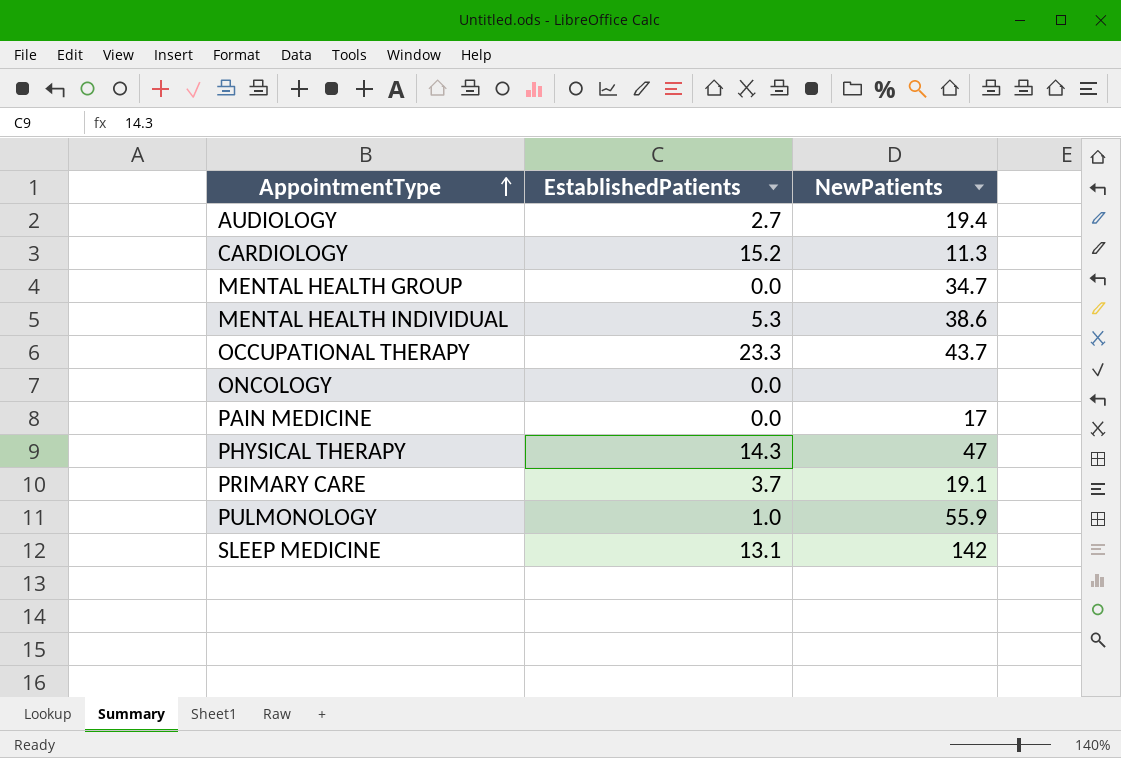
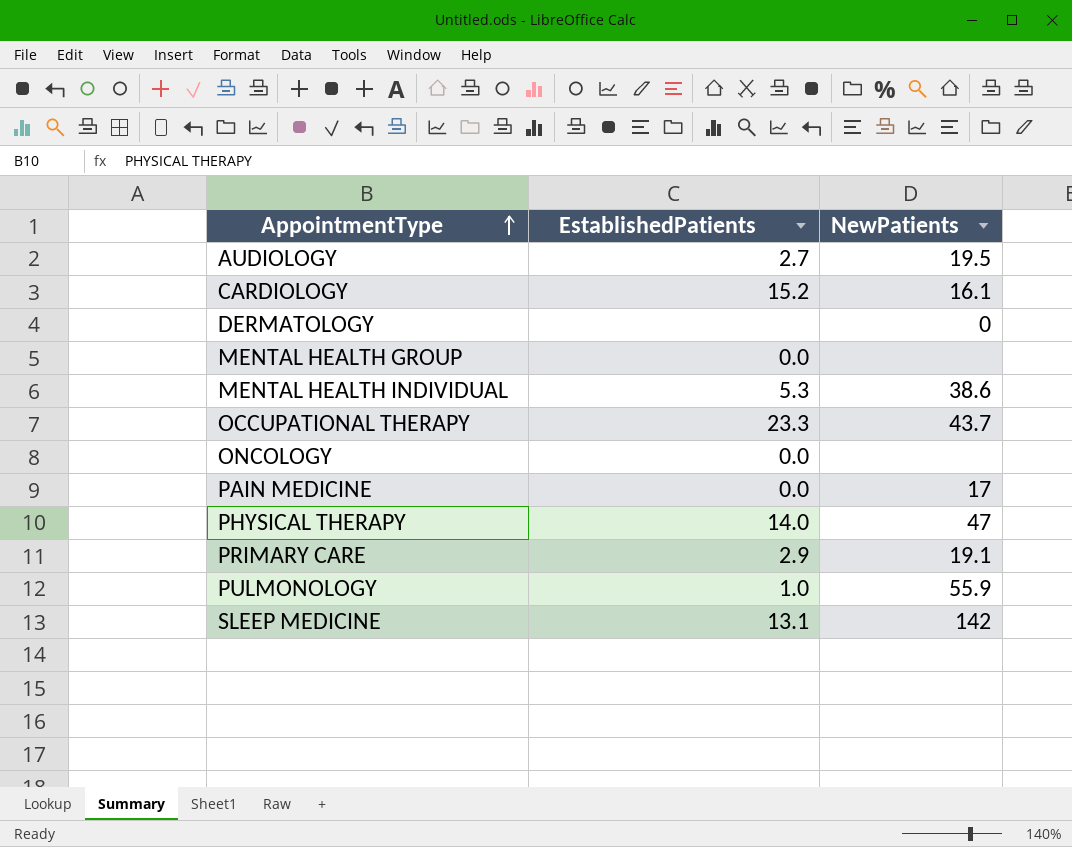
AUDIOLOGY | NewPatients: 19.4 -> 19.5
CARDIOLOGY | NewPatients: 11.3 -> 16.1
row DERMATOLOGY: none -> none | 0
MENTAL HEALTH GROUP | NewPatients: 34.7 -> none
PHYSICAL THERAPY | EstablishedPatients: 14.3 -> 14.0
PRIMARY CARE | EstablishedPatients: 3.7 -> 2.9

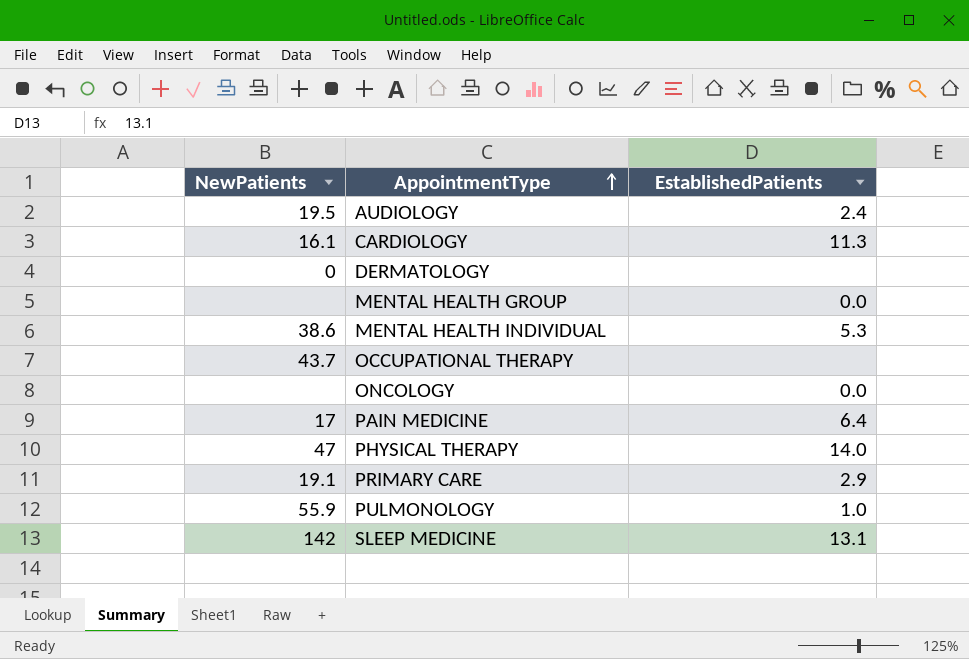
column NewPatients | position: 3 -> 1
AUDIOLOGY | EstablishedPatients: 2.7 -> 2.4
CARDIOLOGY | EstablishedPatients: 15.2 -> 11.3
OCCUPATIONAL THERAPY | EstablishedPatients: 23.3 -> none
PAIN MEDICINE | EstablishedPatients: 0.0 -> 6.4

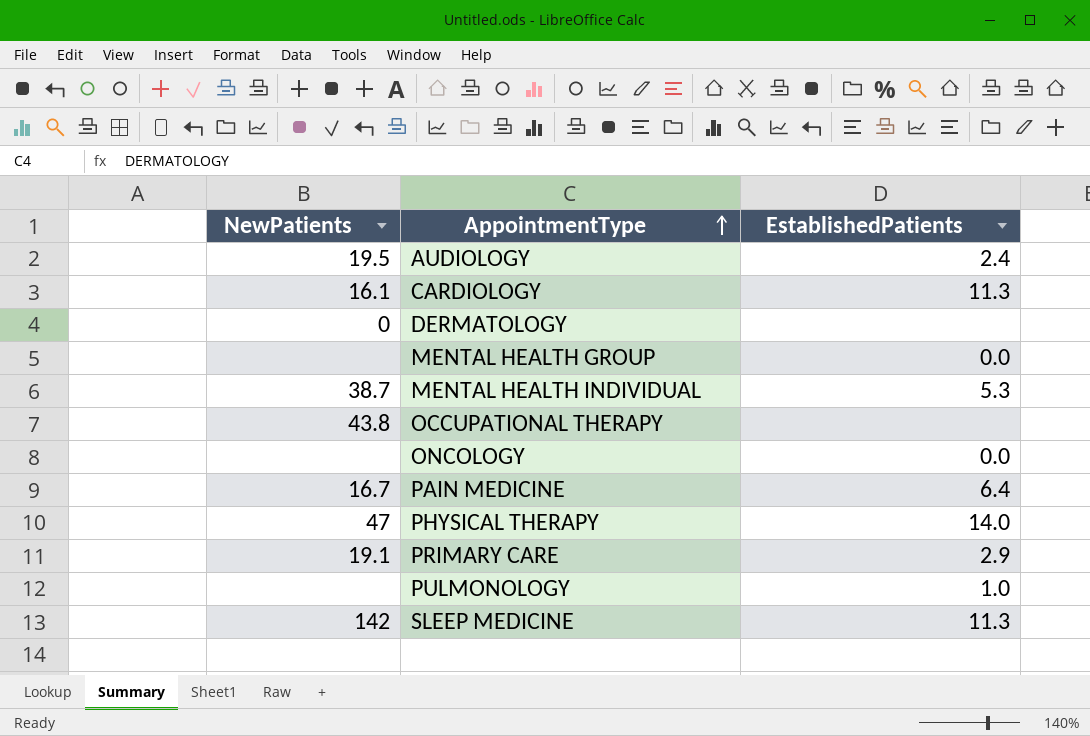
MENTAL HEALTH INDIVIDUAL | NewPatients: 38.6 -> 38.7
OCCUPATIONAL THERAPY | NewPatients: 43.7 -> 43.8
PAIN MEDICINE | NewPatients: 17 -> 16.7
PULMONOLOGY | NewPatients: 55.9 -> none
SLEEP MEDICINE | EstablishedPatients: 13.1 -> 11.3

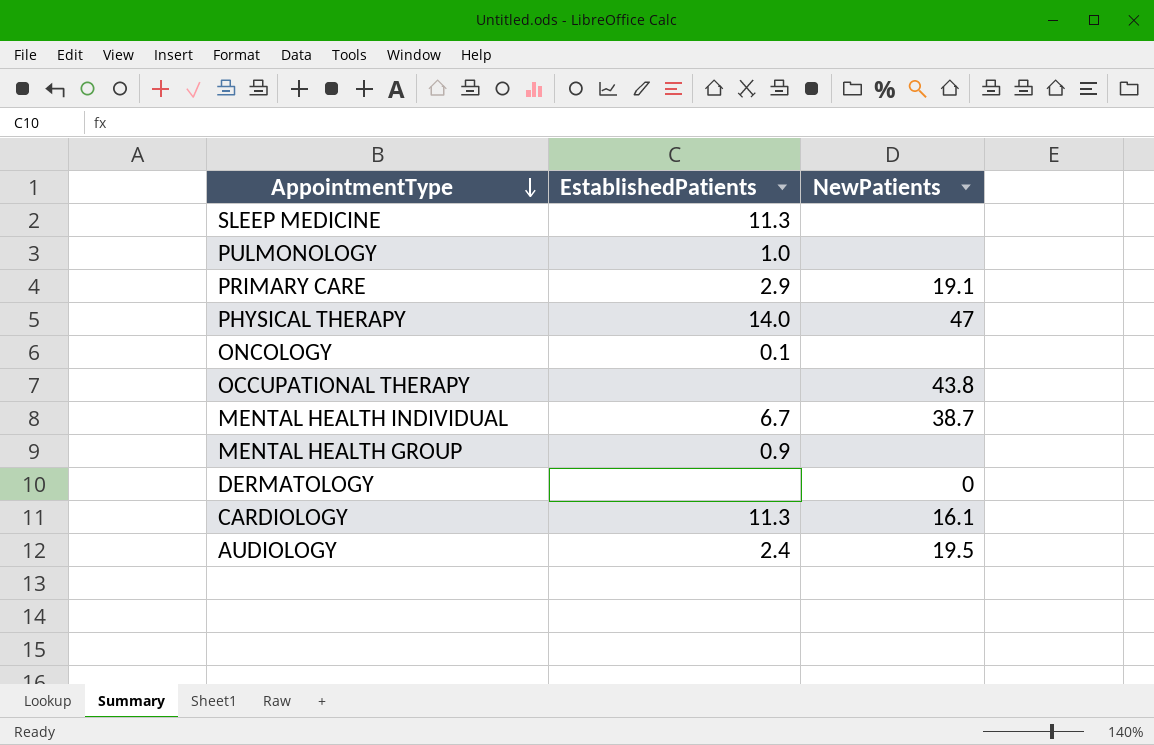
row order: AppointmentType ascending -> AppointmentType descending
column NewPatients | position: 1 -> 3
row PAIN MEDICINE: 16.7 | 6.4 -> none
SLEEP MEDICINE | NewPatients: 142 -> none
ONCOLOGY | EstablishedPatients: 0.0 -> 0.1
MENTAL HEALTH INDIVIDUAL | EstablishedPatients: 5.3 -> 6.7
MENTAL HEALTH GROUP | EstablishedPatients: 0.0 -> 0.9

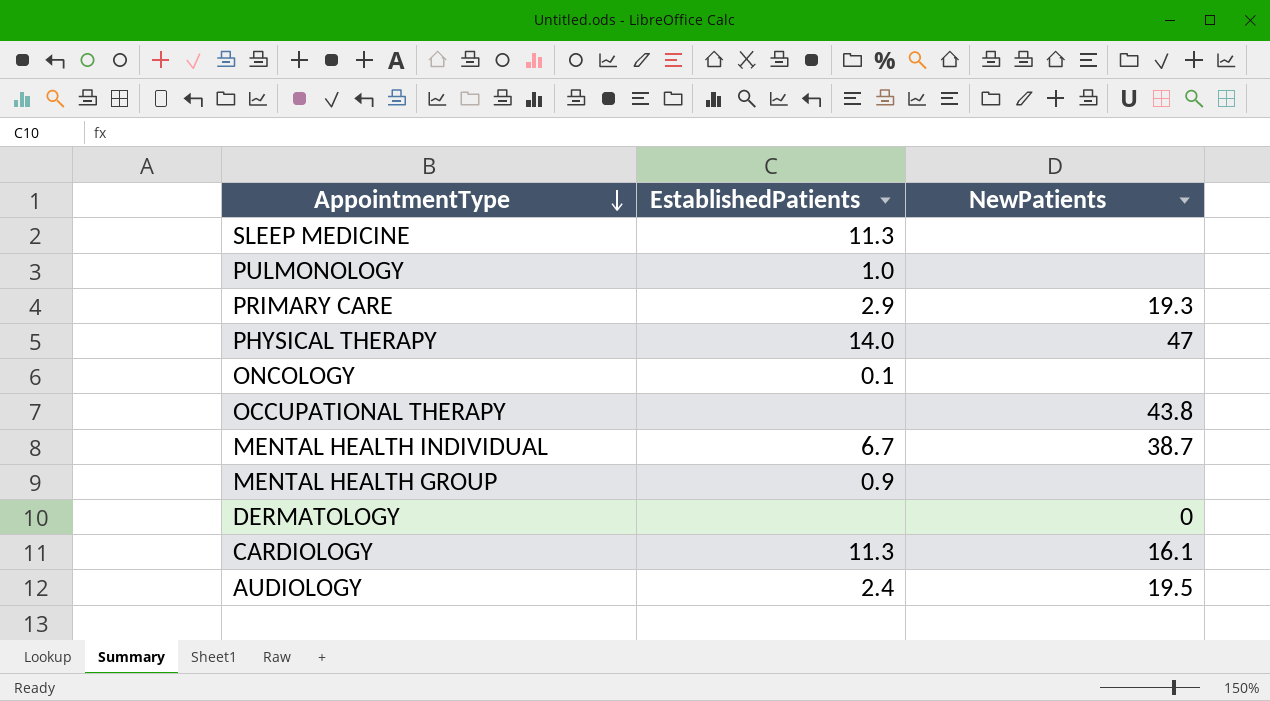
PRIMARY CARE | NewPatients: 19.1 -> 19.3

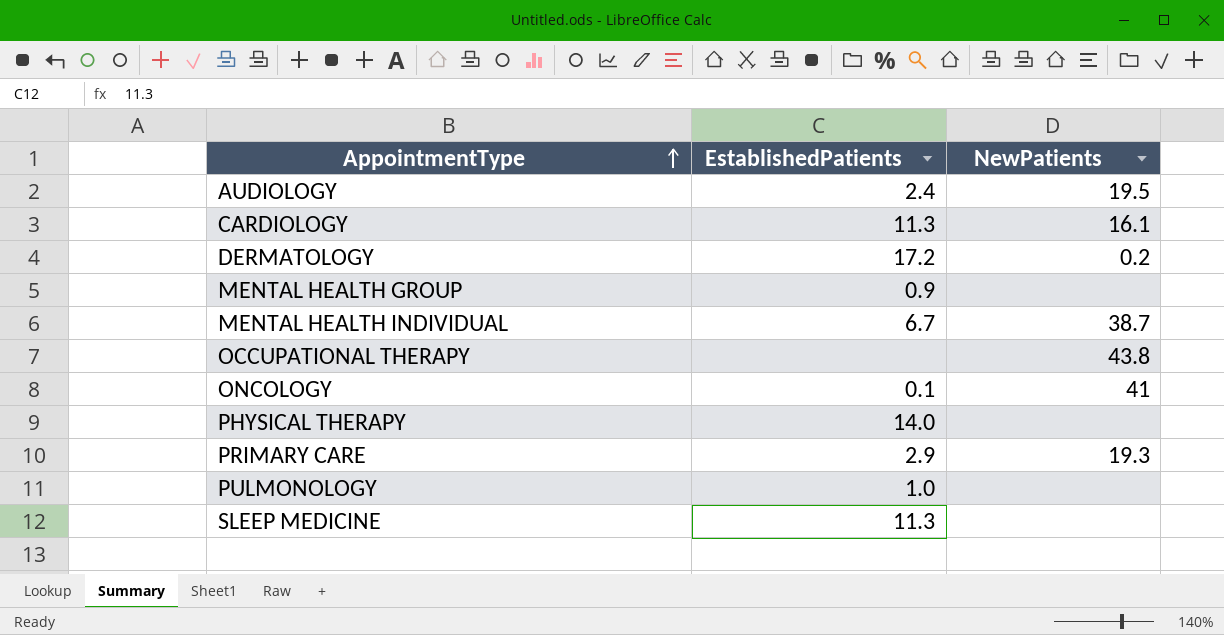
row order: AppointmentType descending -> AppointmentType ascending
DERMATOLOGY | EstablishedPatients: none -> 17.2
DERMATOLOGY | NewPatients: 0 -> 0.2
ONCOLOGY | NewPatients: none -> 41
PHYSICAL THERAPY | NewPatients: 47 -> none

